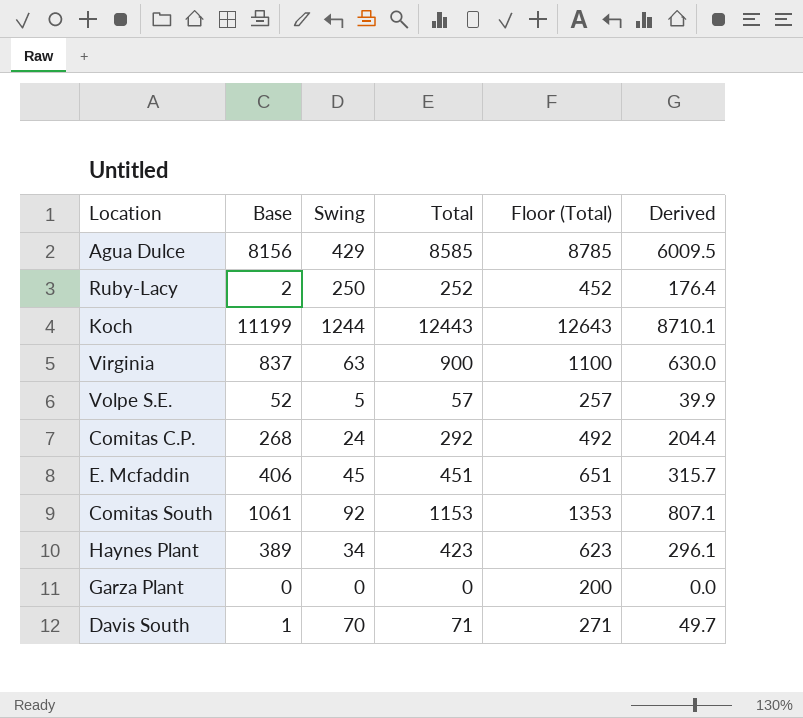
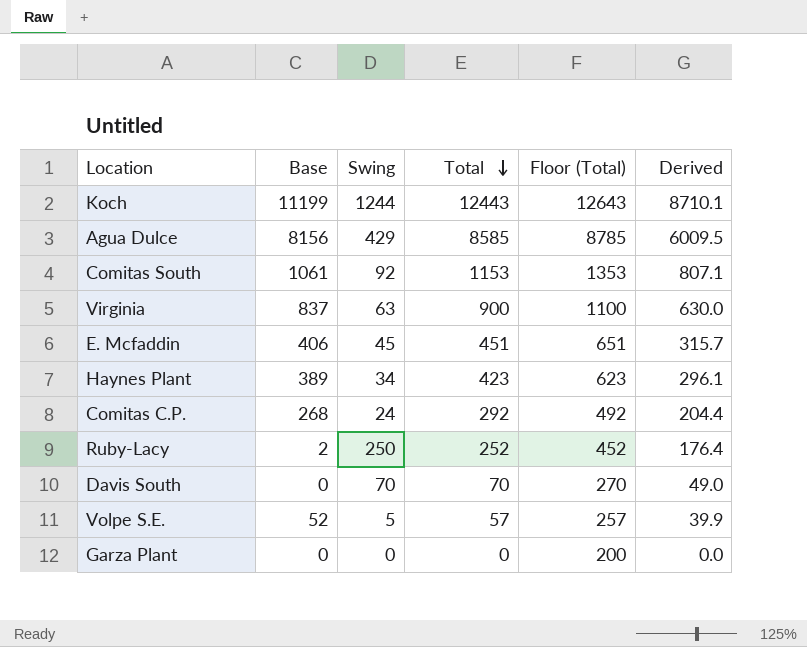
row order: none -> Total descending
Davis South | Base: 1 -> 0
Davis South | Total: 71 -> 70
Davis South | Floor (Total): 271 -> 270
Davis South | Derived: 49.7 -> 49.0

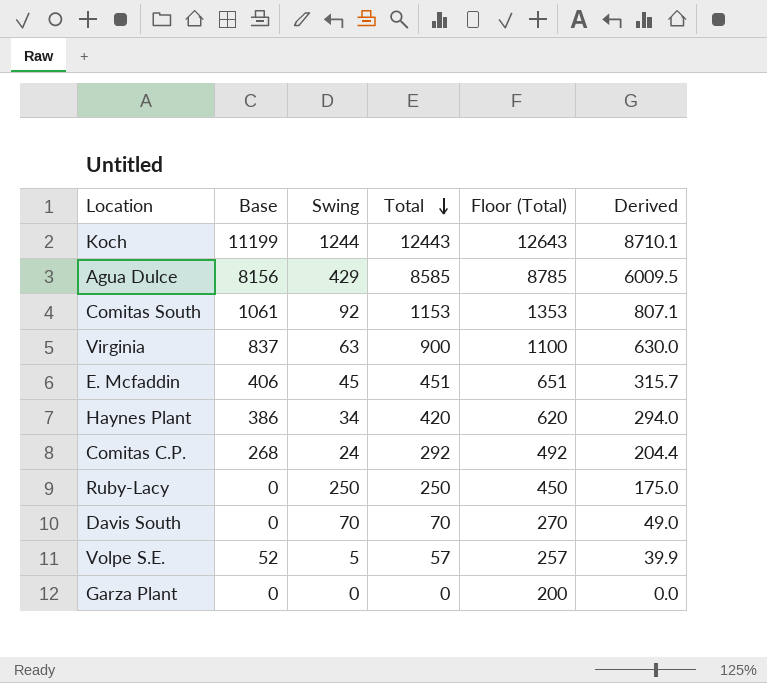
Haynes Plant | Base: 389 -> 386
Haynes Plant | Total: 423 -> 420
Haynes Plant | Floor (Total): 623 -> 620
Haynes Plant | Derived: 296.1 -> 294.0
Ruby-Lacy | Base: 2 -> 0
Ruby-Lacy | Total: 252 -> 250
Ruby-Lacy | Floor (Total): 452 -> 450
Ruby-Lacy | Derived: 176.4 -> 175.0

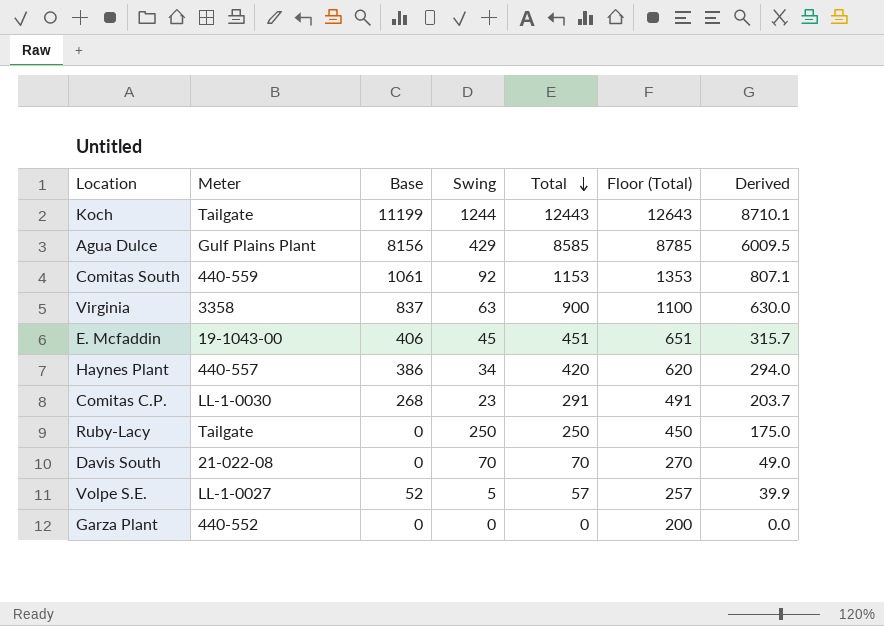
column Meter | position: none -> 2
Comitas C.P. | Swing: 24 -> 23
Comitas C.P. | Total: 292 -> 291
Comitas C.P. | Floor (Total): 492 -> 491
Comitas C.P. | Derived: 204.4 -> 203.7

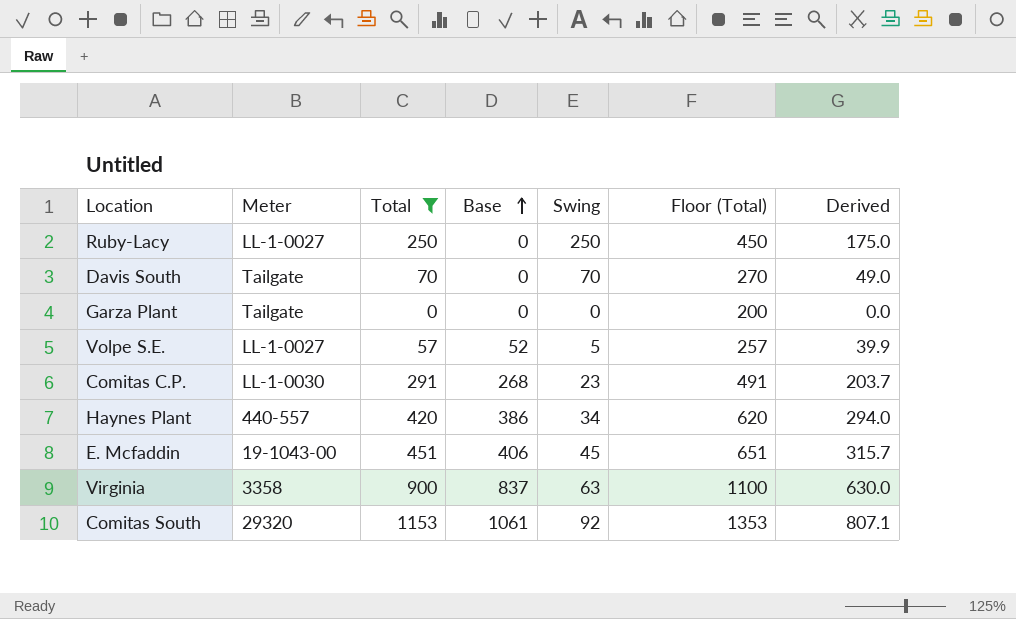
filter: none -> Total <= 1153
row order: Total descending -> Base ascending
column Total | position: 5 -> 3
Ruby-Lacy | Meter: Tailgate -> LL-1-0027
Davis South | Meter: 21-022-08 -> Tailgate
Garza Plant | Meter: 440-552 -> Tailgate
Comitas South | Meter: 440-559 -> 29320

